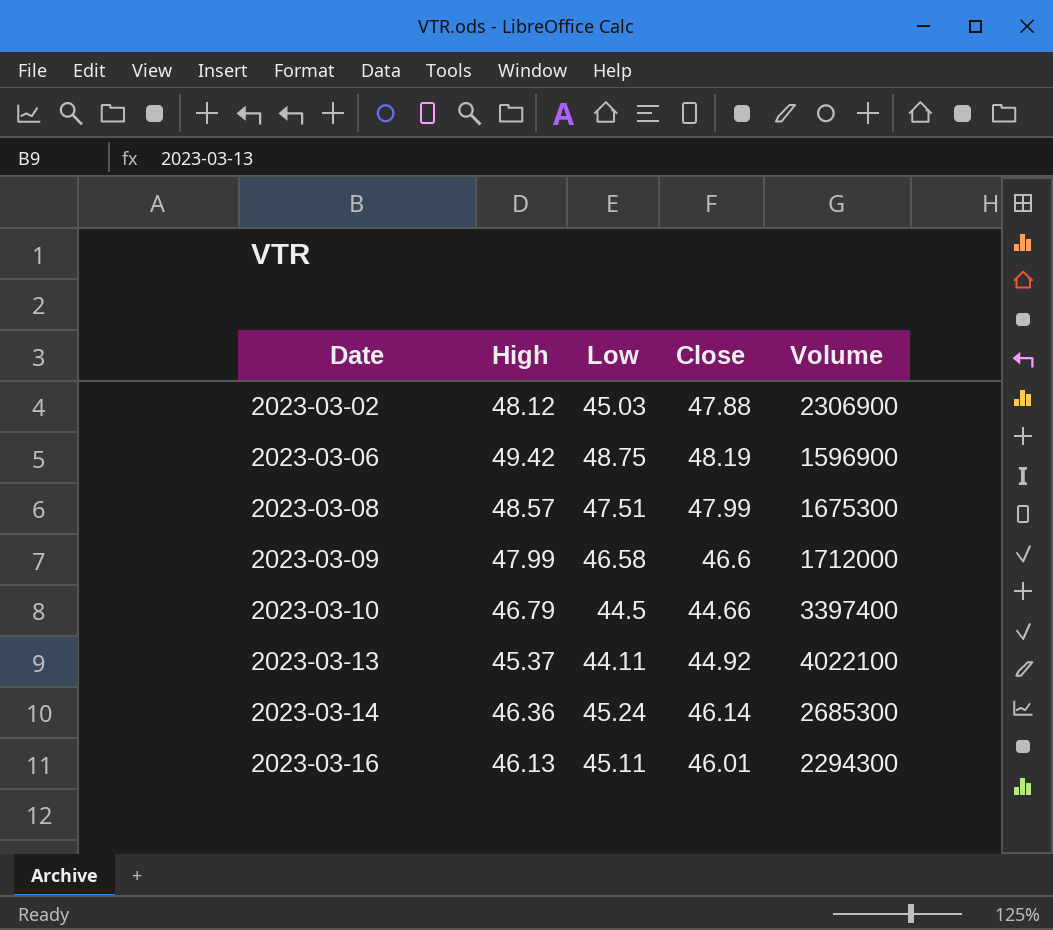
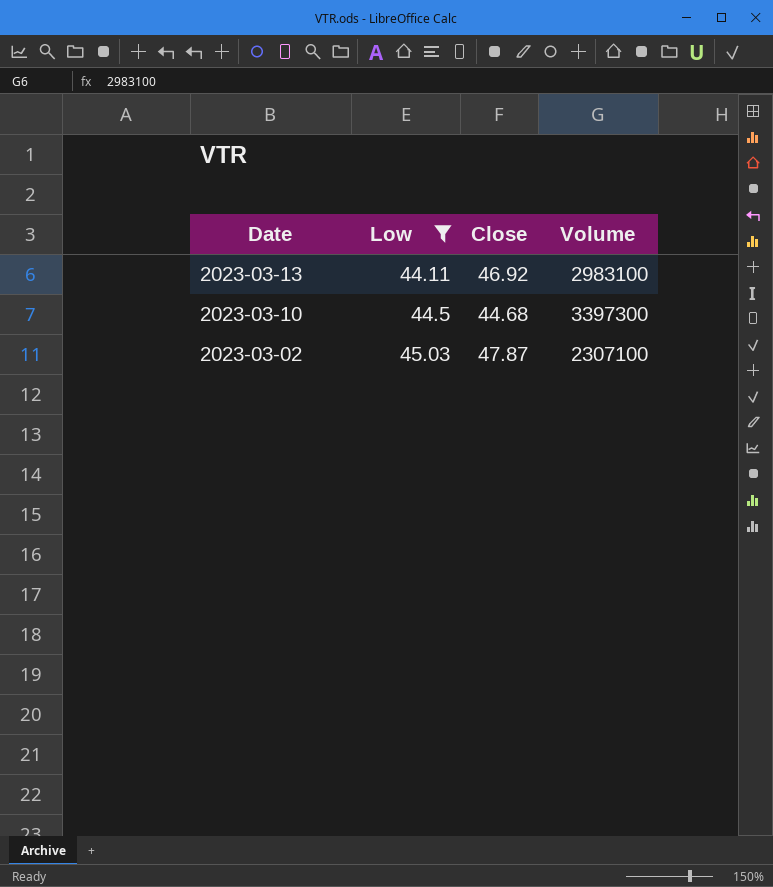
filter: none -> Low <= 45.03
row order: Date ascending -> Date descending
column High | position: 2 -> none
2023-03-13 | Close: 44.92 -> 46.92
2023-03-13 | Volume: 4022100 -> 2983100
2023-03-10 | Close: 44.66 -> 44.68
2023-03-10 | Volume: 3397400 -> 3397300
2023-03-02 | Close: 47.88 -> 47.87
2023-03-02 | Volume: 2306900 -> 2307100

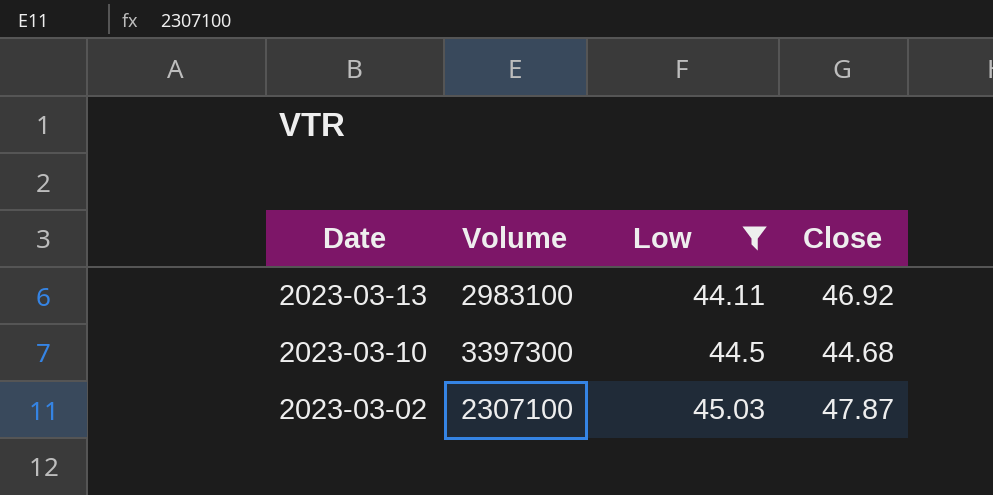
column Volume | position: 4 -> 2

